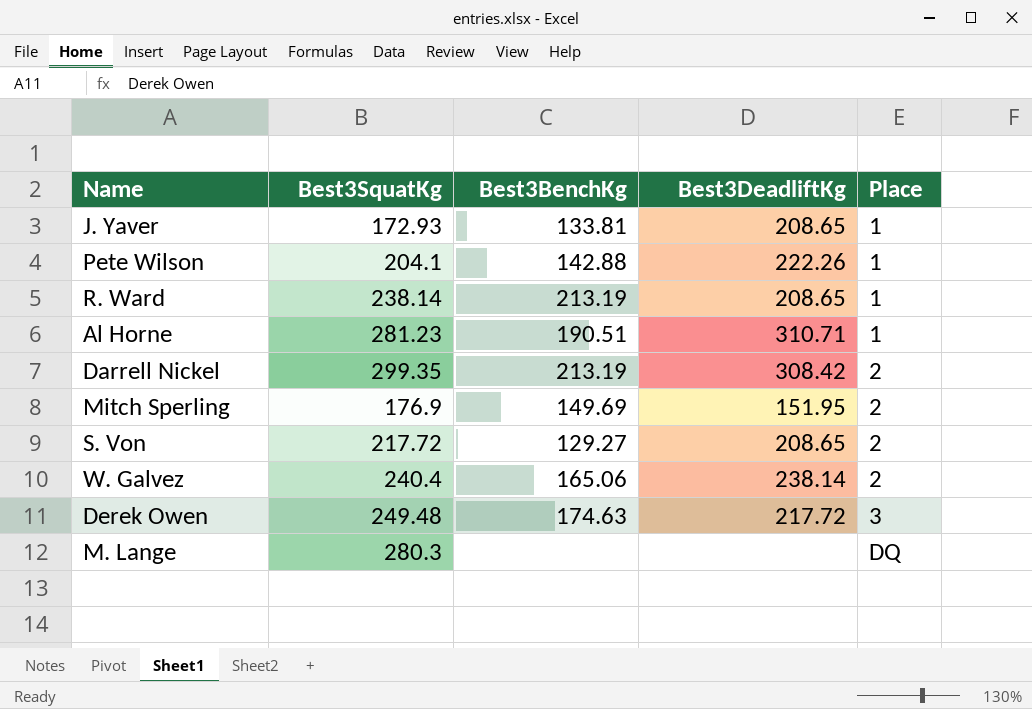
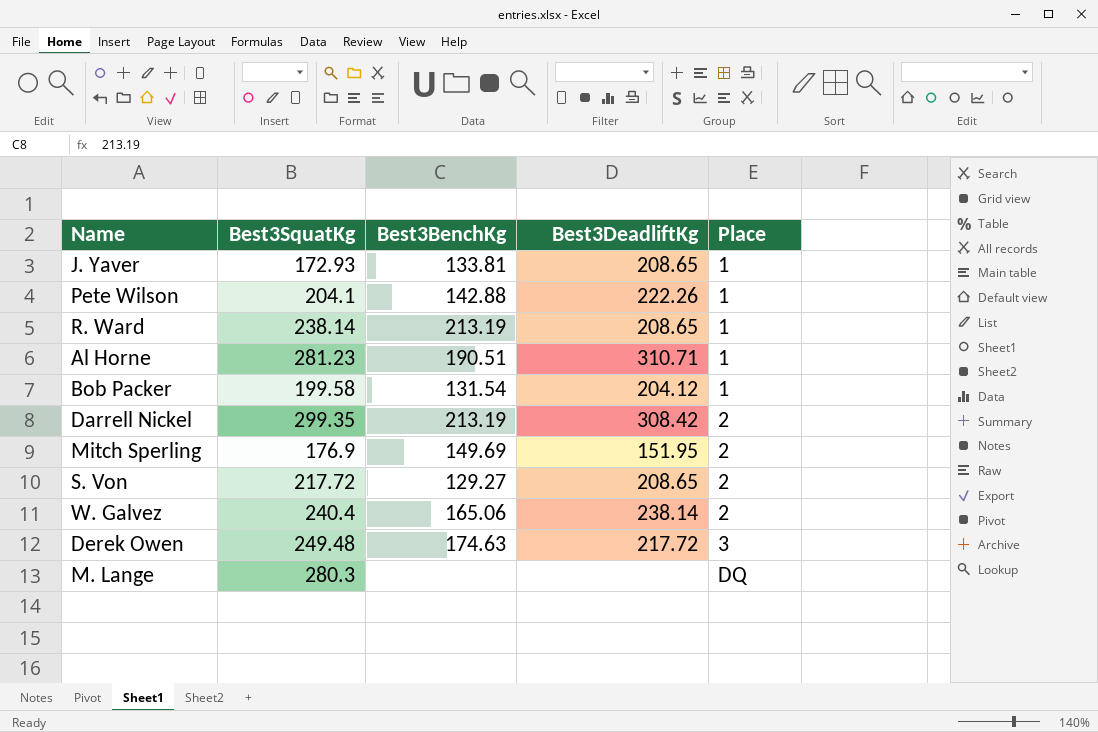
row Bob Packer: none -> 199.58 | 131.54 | 204.12 | 1

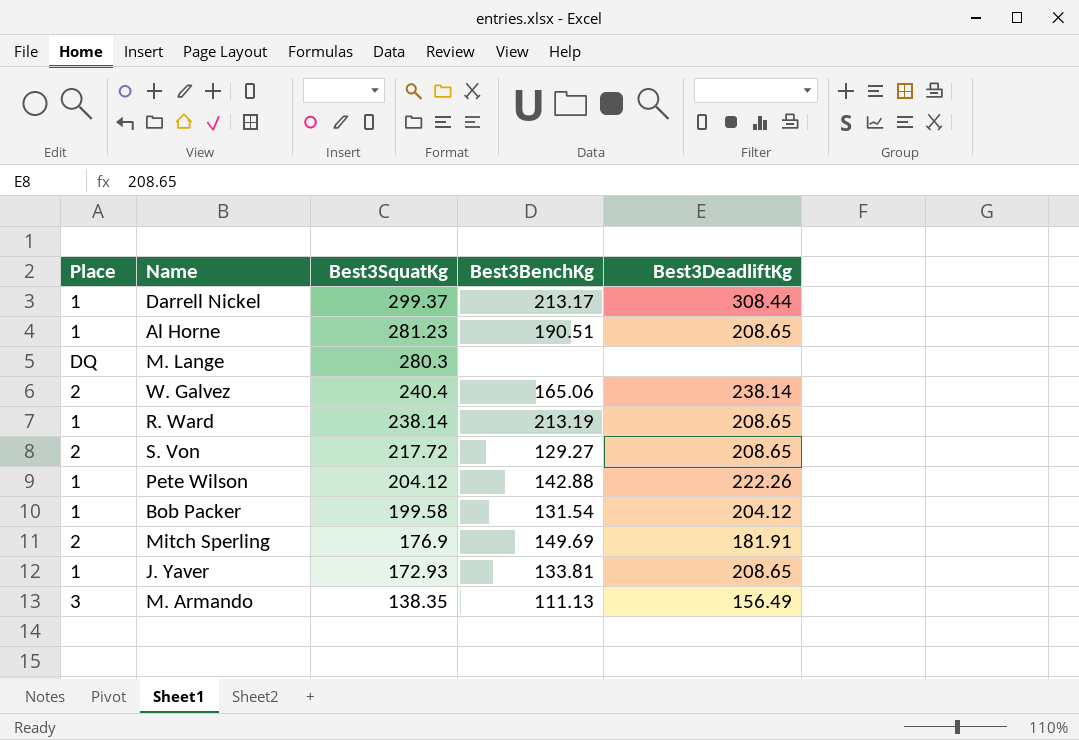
row order: Place ascending -> Best3SquatKg descending
column Place | position: 5 -> 1
row Derek Owen: 249.48 | 174.63 | 217.72 | 3 -> none
Darrell Nickel | Place: 2 -> 1
Darrell Nickel | Best3SquatKg: 299.35 -> 299.37
Darrell Nickel | Best3BenchKg: 213.19 -> 213.17
Darrell Nickel | Best3DeadliftKg: 308.42 -> 308.44
Al Horne | Best3DeadliftKg: 310.71 -> 208.65
Pete Wilson | Best3SquatKg: 204.1 -> 204.12
Mitch Sperling | Best3DeadliftKg: 151.95 -> 181.91
row M. Armando: none -> 3 | 138.35 | 111.13 | 156.49

